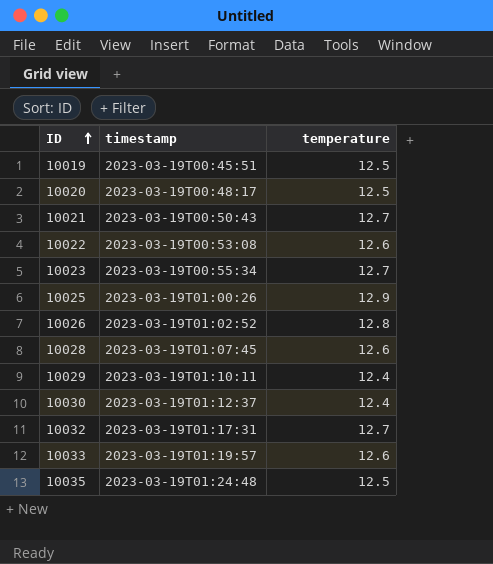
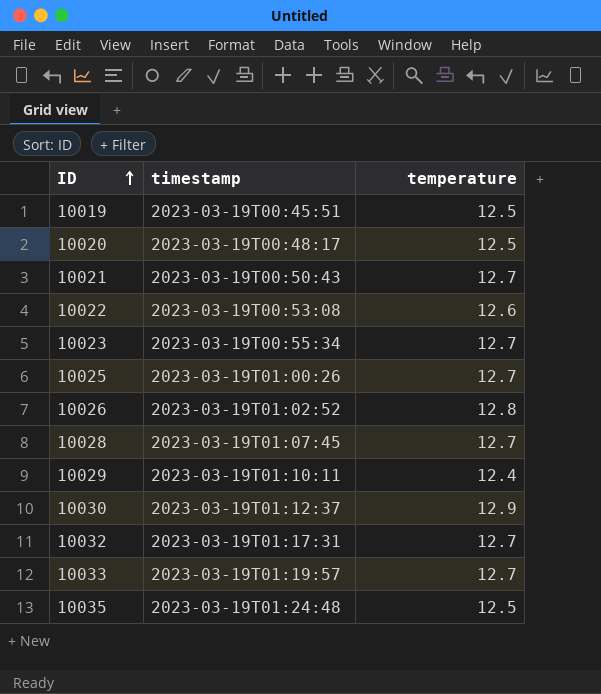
10025 | temperature: 12.9 -> 12.7
10028 | temperature: 12.6 -> 12.7
10030 | temperature: 12.4 -> 12.9
10033 | temperature: 12.6 -> 12.7

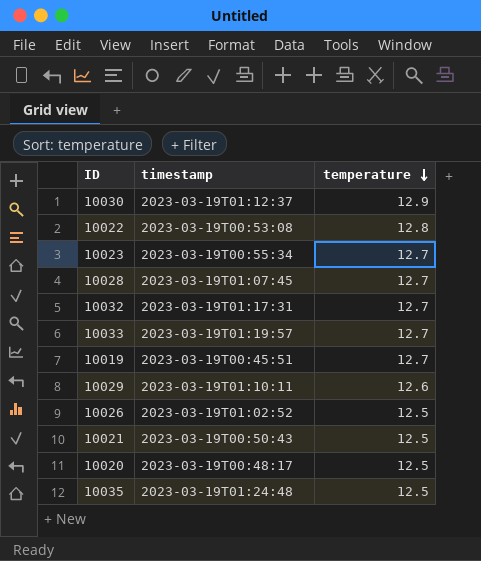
row order: ID ascending -> temperature descending
row 10025: 2023-03-19T01:00:26 | 12.7 -> none
10022 | temperature: 12.6 -> 12.8
10019 | temperature: 12.5 -> 12.7
10029 | temperature: 12.4 -> 12.6
10026 | temperature: 12.8 -> 12.5
10021 | temperature: 12.7 -> 12.5

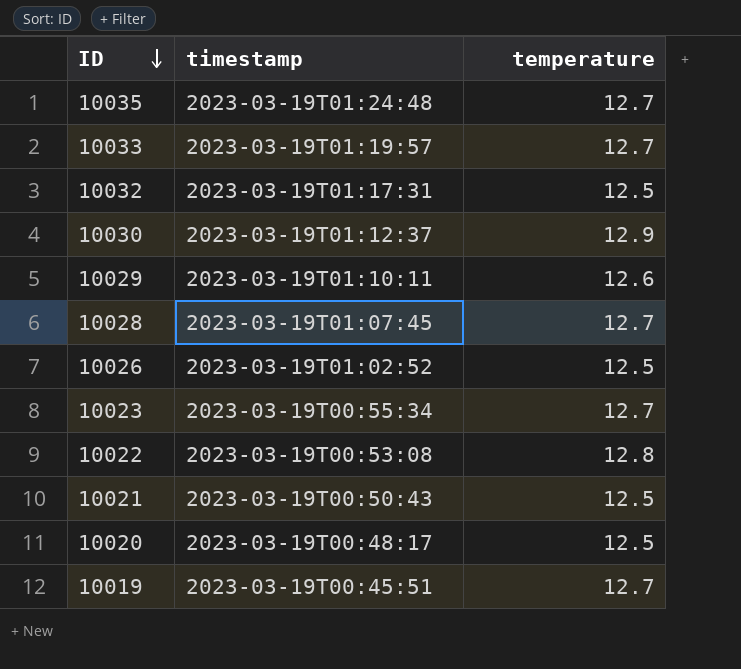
row order: temperature descending -> ID descending
10035 | temperature: 12.5 -> 12.7
10032 | temperature: 12.7 -> 12.5

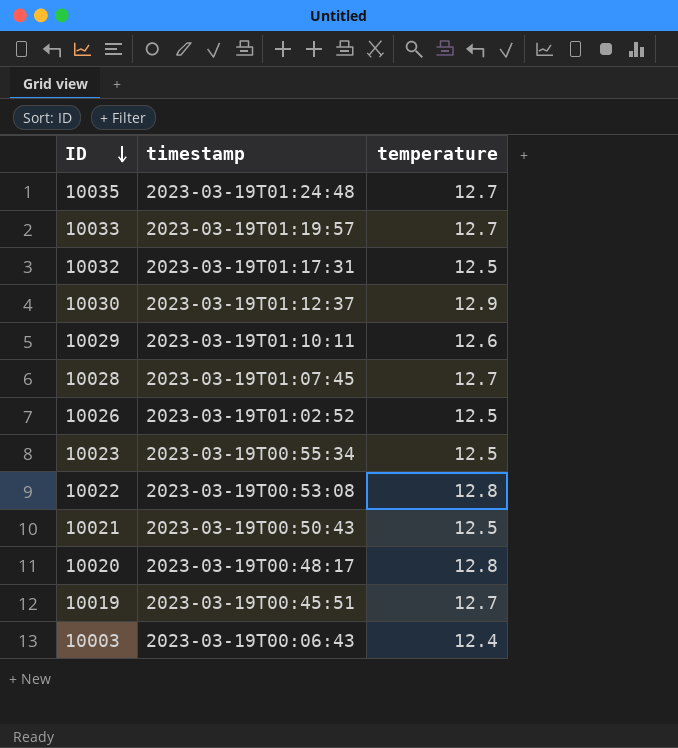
10023 | temperature: 12.7 -> 12.5
10020 | temperature: 12.5 -> 12.8
row 10003: none -> 2023-03-19T00:06:43 | 12.4

